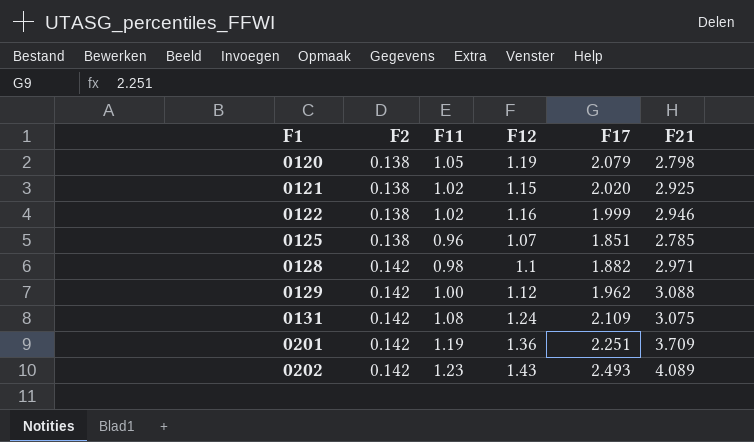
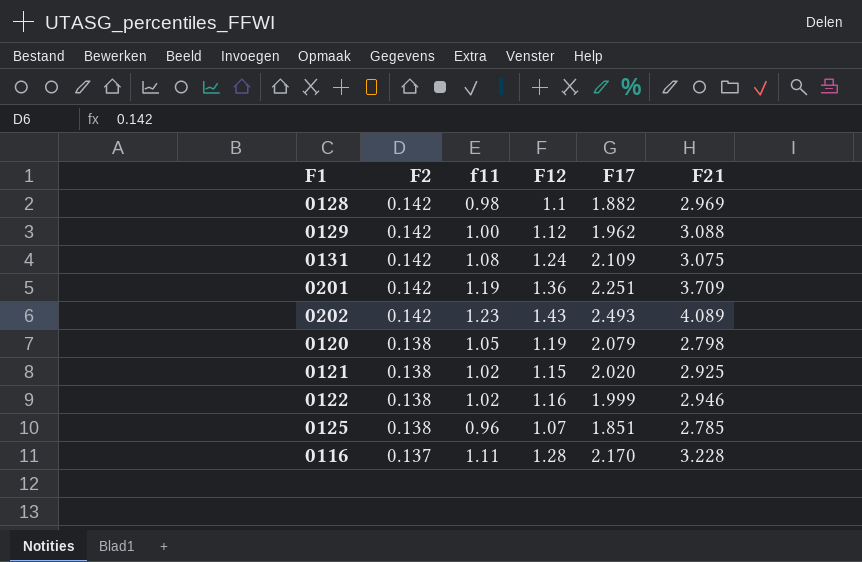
row order: F1 ascending -> F2 descending
column name: F11 -> f11
0128 | F21: 2.971 -> 2.969
row 0116: none -> 0.137 | 1.11 | 1.28 | 2.170 | 3.228

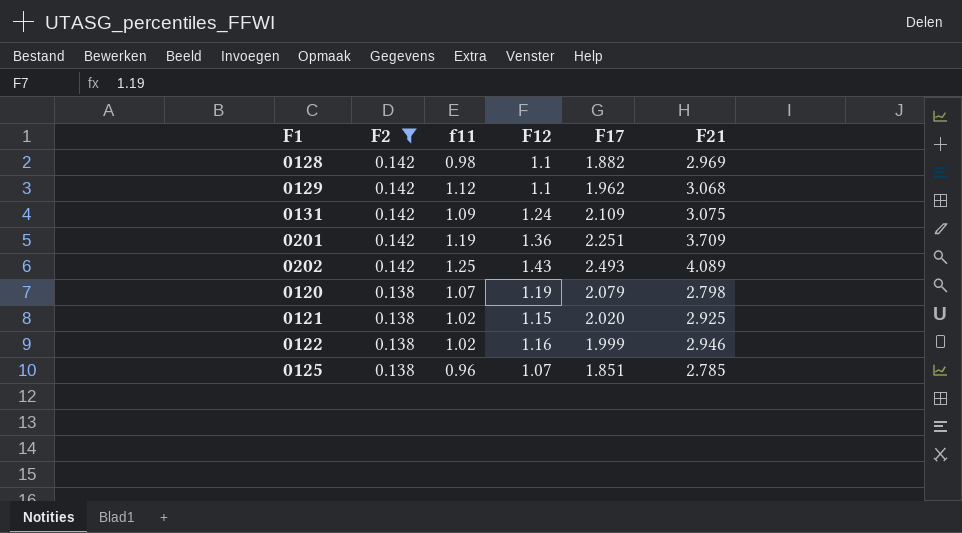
filter: none -> F2 != 0.137
0129 | f11: 1.00 -> 1.12
0129 | F12: 1.12 -> 1.1
0129 | F21: 3.088 -> 3.068
0131 | f11: 1.08 -> 1.09
0202 | f11: 1.23 -> 1.25
0120 | f11: 1.05 -> 1.07

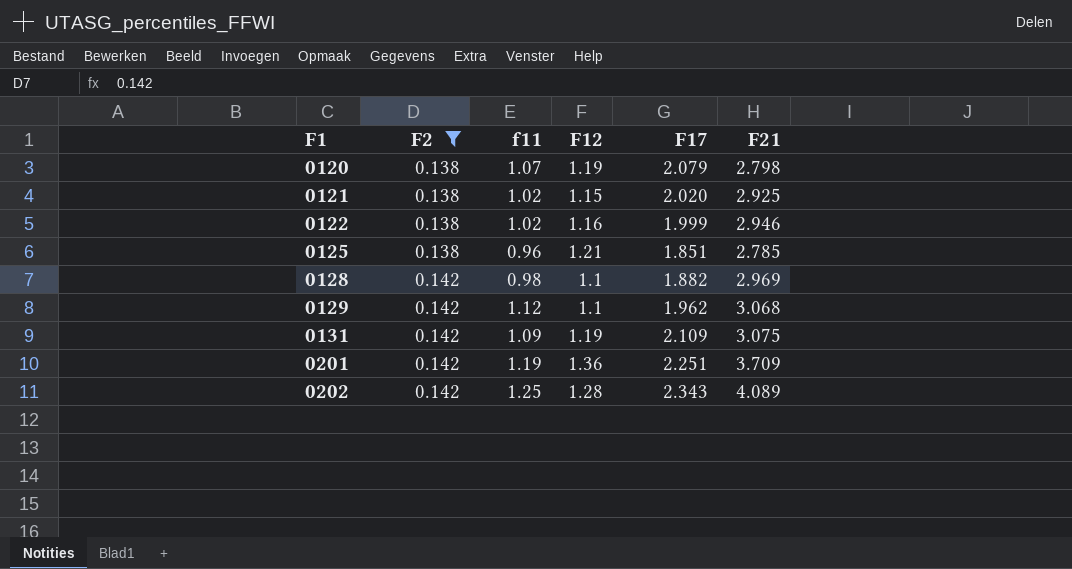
row order: F2 descending -> F1 ascending
0125 | F12: 1.07 -> 1.21
0131 | F12: 1.24 -> 1.19
0202 | F12: 1.43 -> 1.28
0202 | F17: 2.493 -> 2.343

